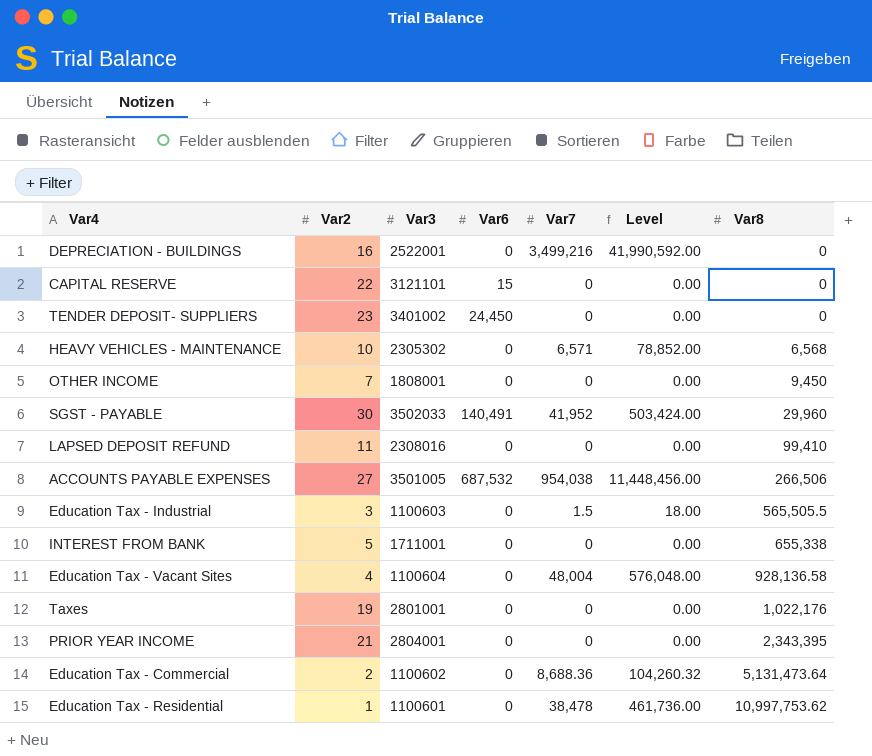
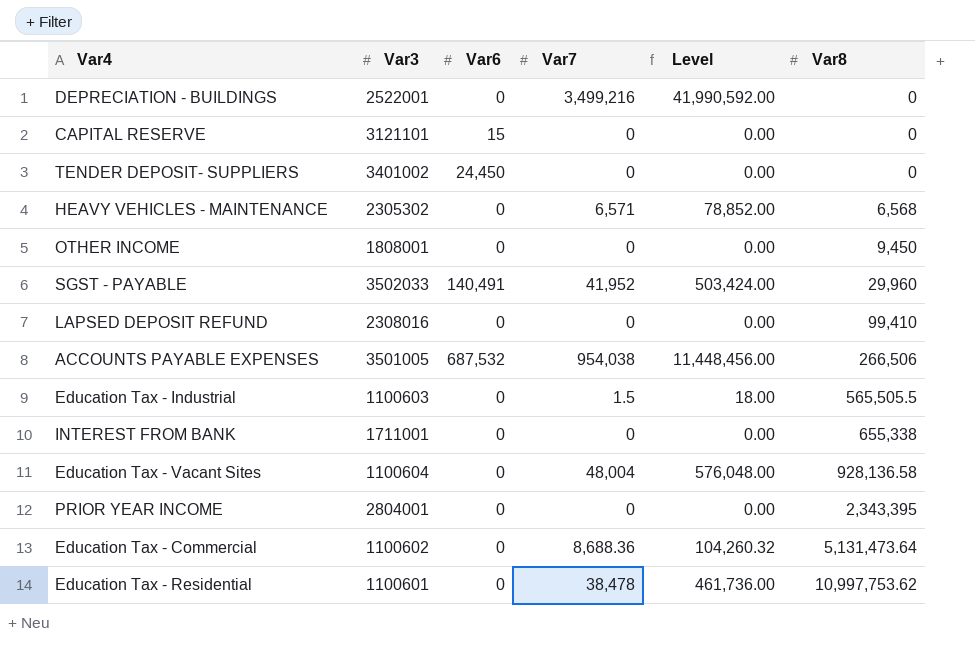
column Var2 | position: 2 -> none
row Taxes: 19 | 2801001 | 0 | 0 | 0.00 | 1,022,176 -> none

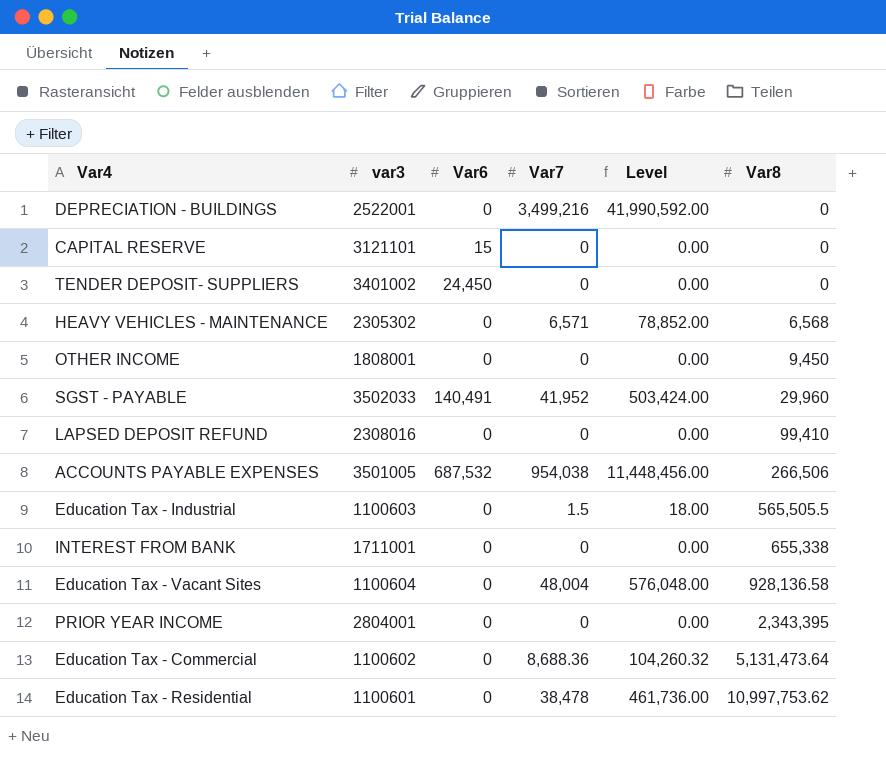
column name: Var3 -> var3

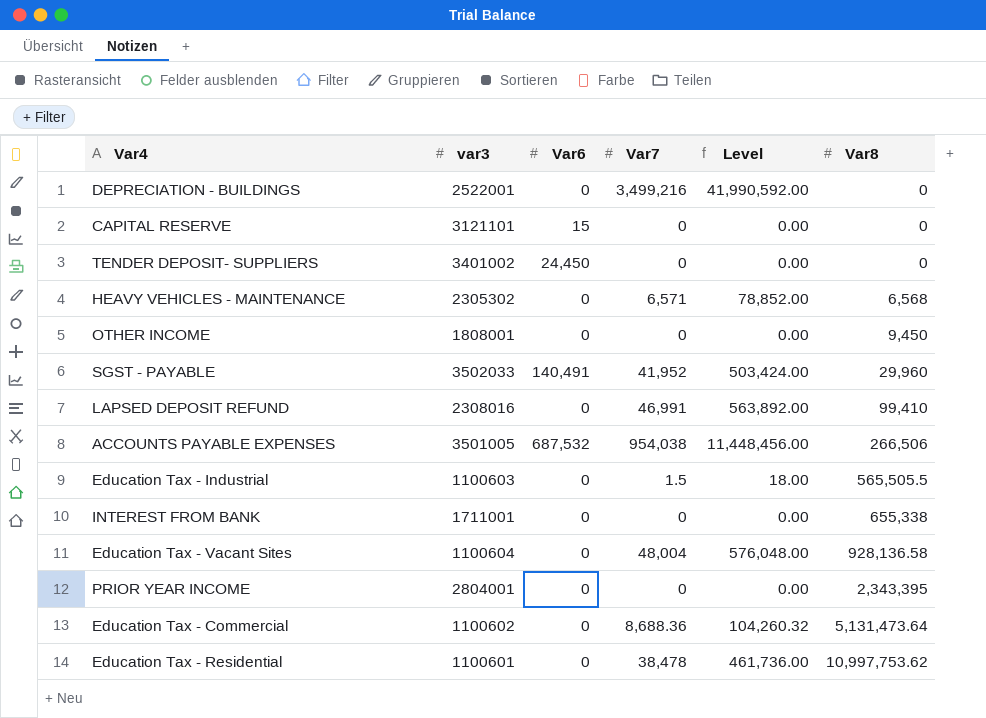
LAPSED DEPOSIT REFUND | Var7: 0 -> 46,991
LAPSED DEPOSIT REFUND | Level: 0.00 -> 563,892.00

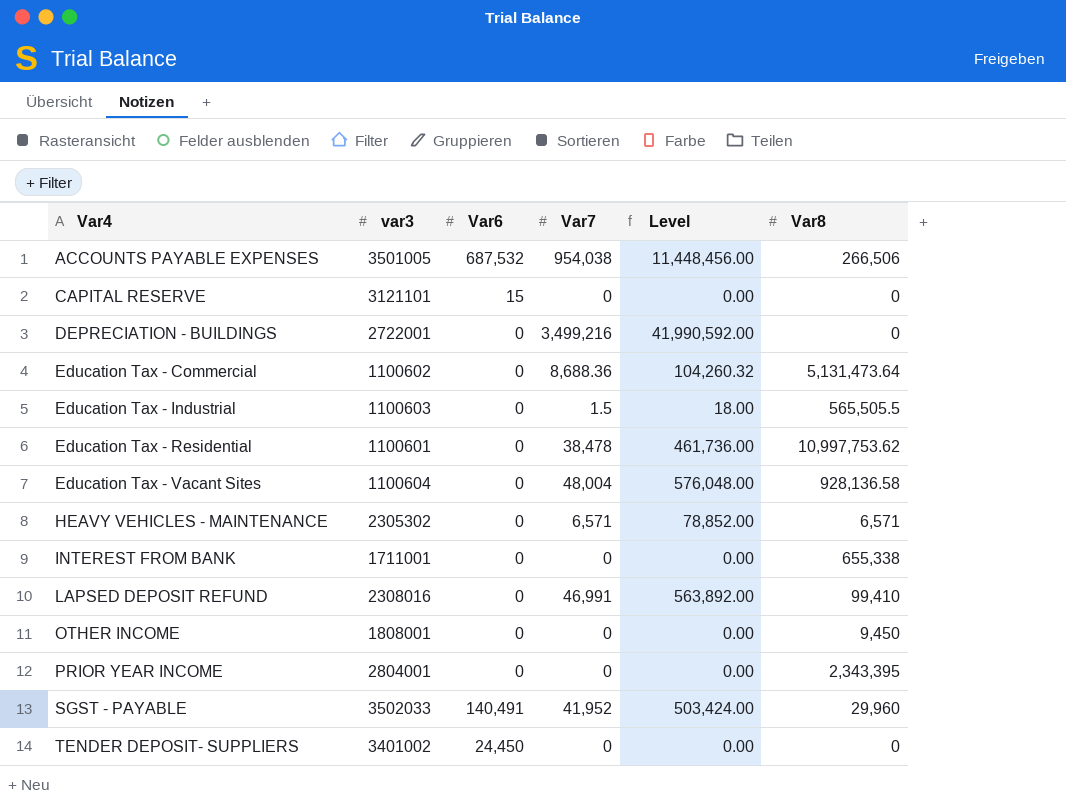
row order: Var8 ascending -> Var4 ascending
DEPRECIATION - BUILDINGS | var3: 2522001 -> 2722001
HEAVY VEHICLES - MAINTENANCE | Var8: 6,568 -> 6,571

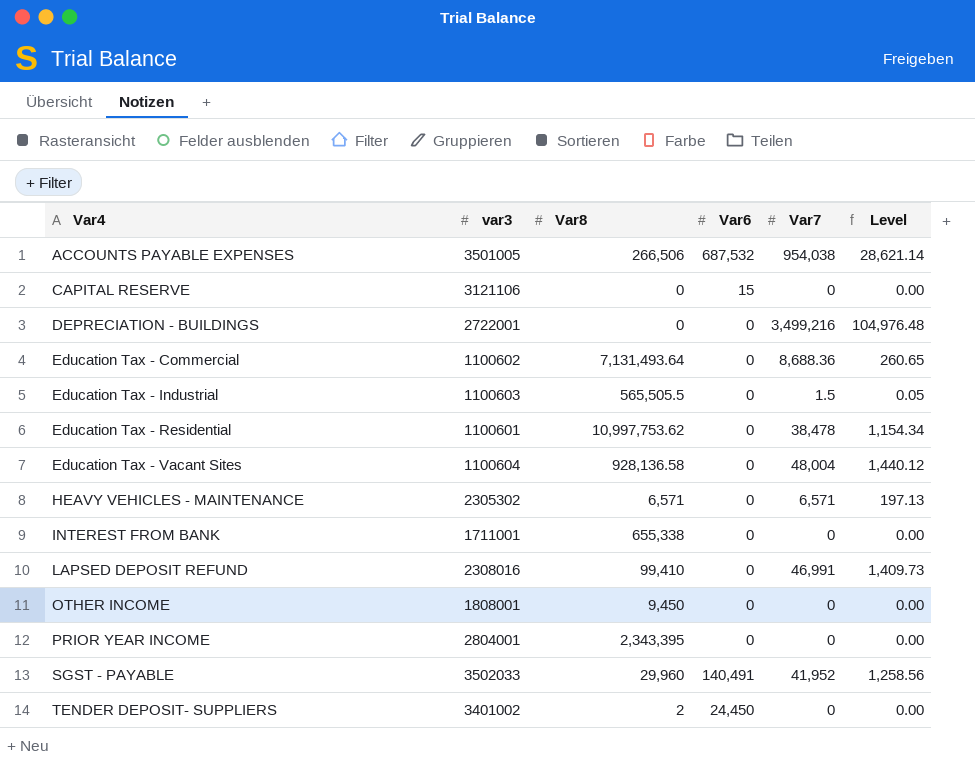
column Var8 | position: 6 -> 3
column Level | formula: [Var7] * 12 -> [Var7] * 0.03
CAPITAL RESERVE | var3: 3121101 -> 3121106
Education Tax - Commercial | Var8: 5,131,473.64 -> 7,131,493.64
TENDER DEPOSIT- SUPPLIERS | Var8: 0 -> 2

